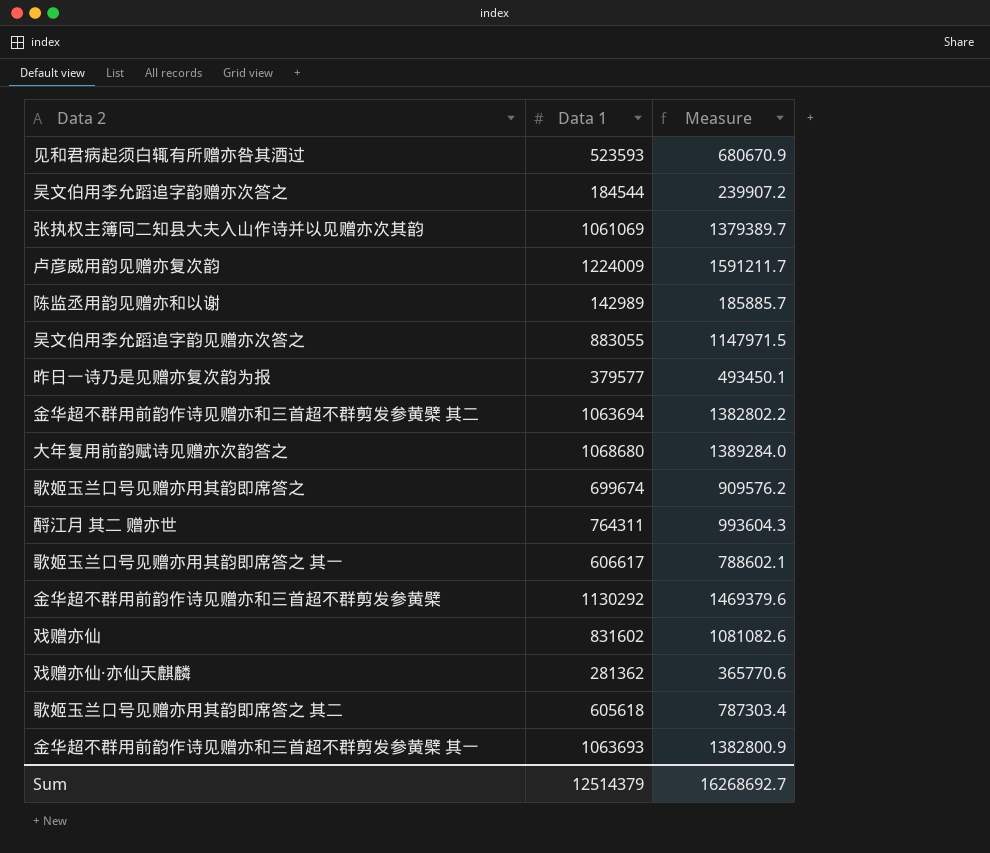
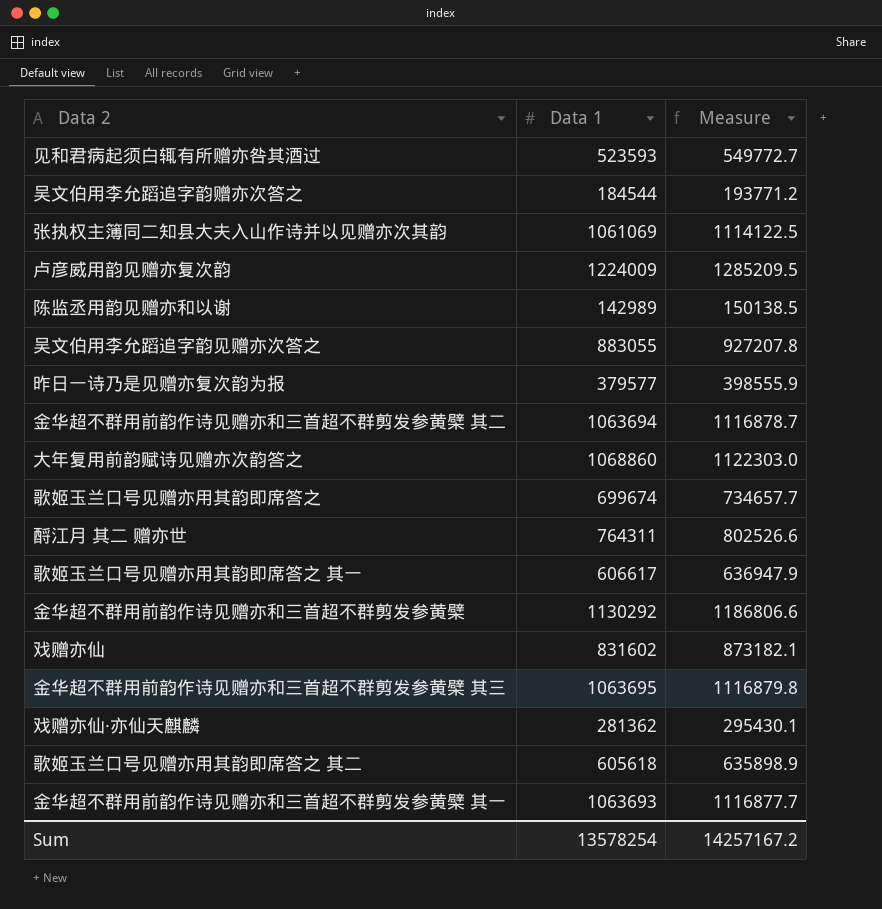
column Measure | formula: [Data 1] * 1.3 -> [Data 1] * 1.05
大年复用前韵赋诗见赠亦次韵答之 | Data 1: 1068680 -> 1068860
row 金华超不群用前韵作诗见赠亦和三首超不群剪发参黄檗 其三: none -> 1063695 | 1116879.8
Sum | Data 1: 12514379 -> 13578254
Sum | Measure: 16268692.7 -> 14257167.2

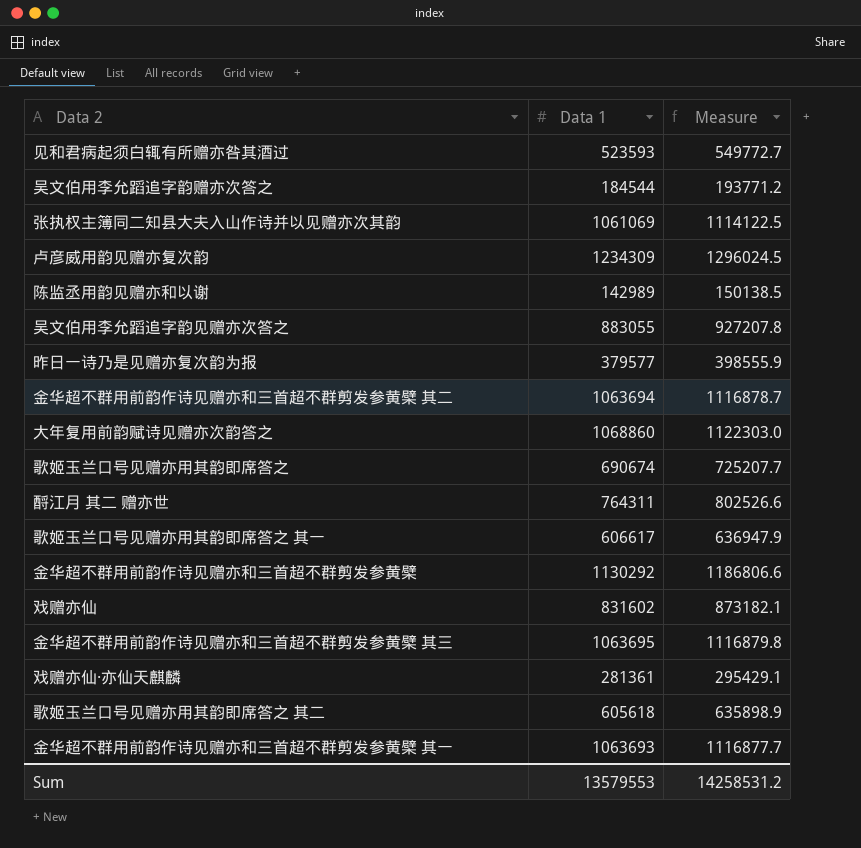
卢彦威用韵见赠亦复次韵 | Data 1: 1224009 -> 1234309
卢彦威用韵见赠亦复次韵 | Measure: 1285209.5 -> 1296024.5
歌姬玉兰口号见赠亦用其韵即席答之 | Data 1: 699674 -> 690674
歌姬玉兰口号见赠亦用其韵即席答之 | Measure: 734657.7 -> 725207.7
戏赠亦仙·亦仙天麒麟 | Data 1: 281362 -> 281361
戏赠亦仙·亦仙天麒麟 | Measure: 295430.1 -> 295429.1
Sum | Data 1: 13578254 -> 13579553
Sum | Measure: 14257167.2 -> 14258531.2

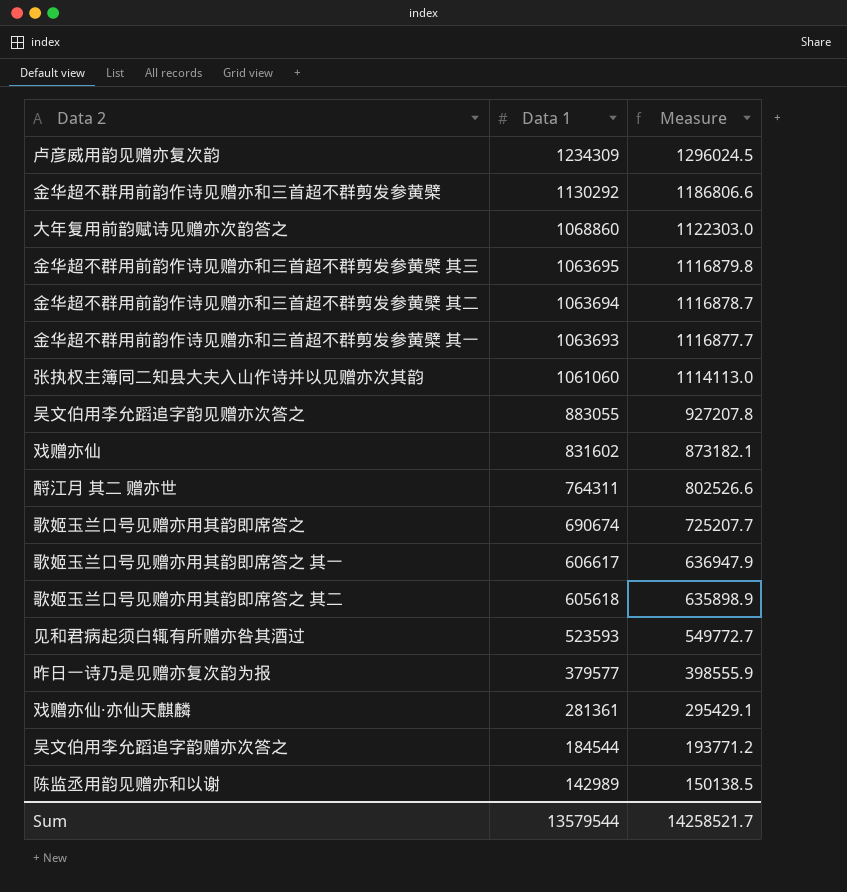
row order: none -> Data 1 descending
张执权主簿同二知县大夫入山作诗并以见赠亦次其韵 | Data 1: 1061069 -> 1061060
张执权主簿同二知县大夫入山作诗并以见赠亦次其韵 | Measure: 1114122.5 -> 1114113.0
Sum | Data 1: 13579553 -> 13579544
Sum | Measure: 14258531.2 -> 14258521.7

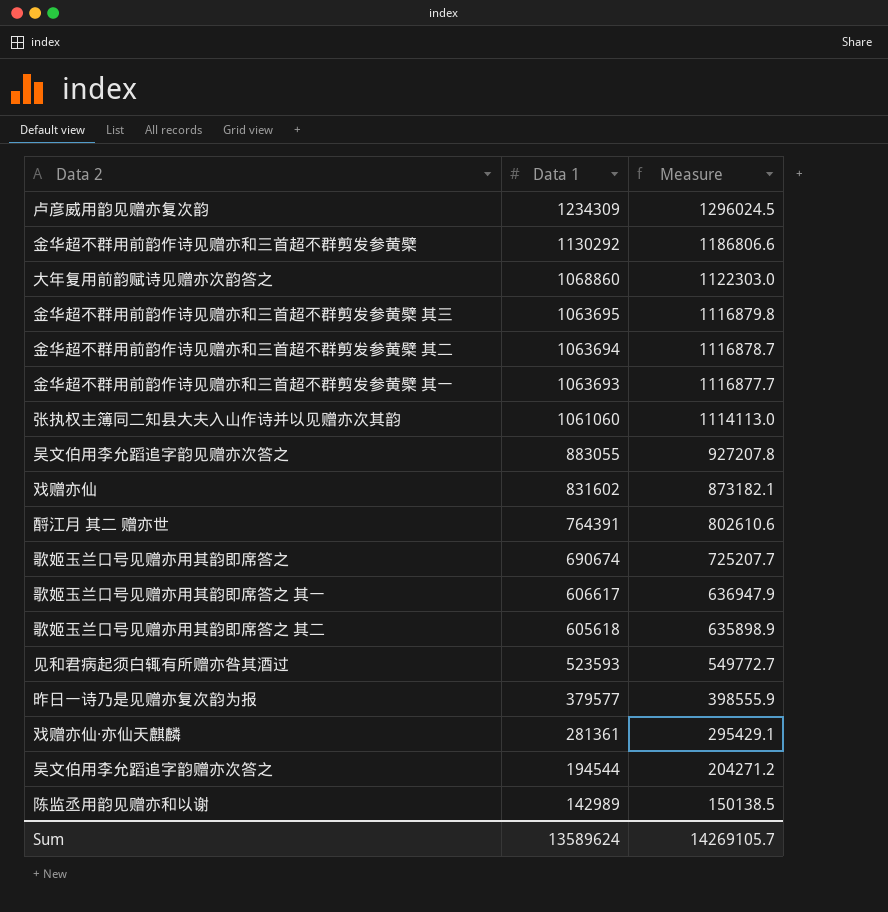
酹江月 其二 赠亦世 | Data 1: 764311 -> 764391
酹江月 其二 赠亦世 | Measure: 802526.6 -> 802610.6
吴文伯用李允蹈追字韵赠亦次答之 | Data 1: 184544 -> 194544
吴文伯用李允蹈追字韵赠亦次答之 | Measure: 193771.2 -> 204271.2
Sum | Data 1: 13579544 -> 13589624
Sum | Measure: 14258521.7 -> 14269105.7

